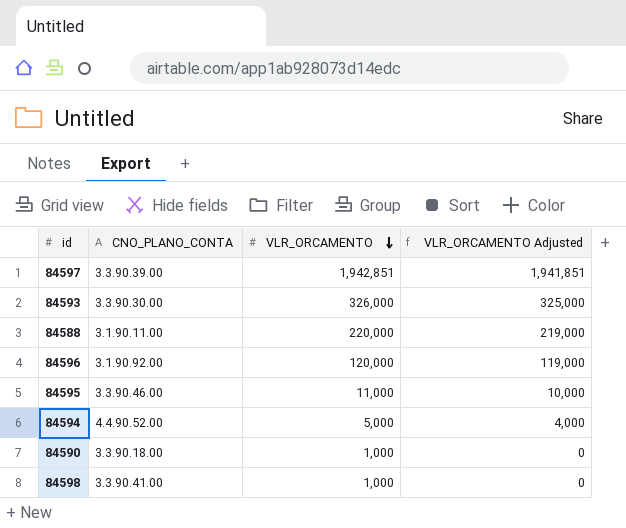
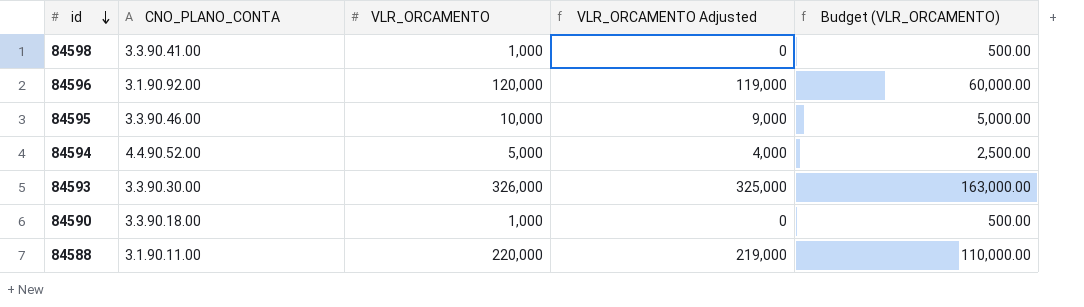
row order: VLR_ORCAMENTO descending -> id descending
column Budget (VLR_ORCAMENTO) | formula: none -> [VLR_ORCAMENTO] * 0.5
row 84597: 3.3.90.39.00 | 1,942,851 | 1,941,851 -> none
84595 | VLR_ORCAMENTO: 11,000 -> 10,000
84595 | VLR_ORCAMENTO Adjusted: 10,000 -> 9,000

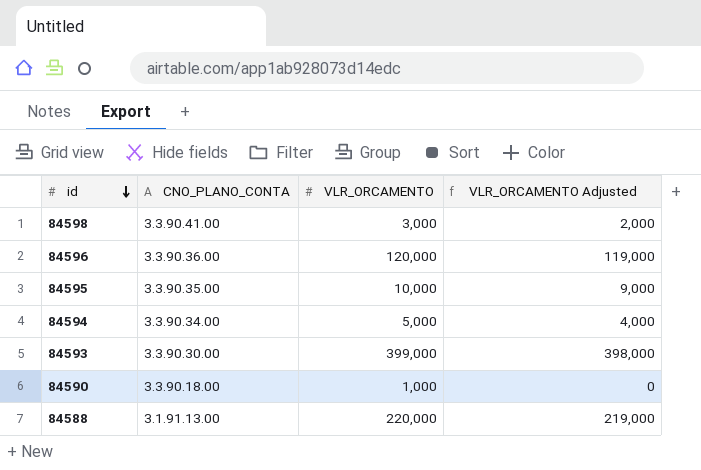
column Budget (VLR_ORCAMENTO) | formula: [VLR_ORCAMENTO] * 0.5 -> none
84598 | VLR_ORCAMENTO: 1,000 -> 3,000
84598 | VLR_ORCAMENTO Adjusted: 0 -> 2,000
84596 | CNO_PLANO_CONTA: 3.1.90.92.00 -> 3.3.90.36.00
84595 | CNO_PLANO_CONTA: 3.3.90.46.00 -> 3.3.90.35.00
84594 | CNO_PLANO_CONTA: 4.4.90.52.00 -> 3.3.90.34.00
84593 | VLR_ORCAMENTO: 326,000 -> 399,000
84593 | VLR_ORCAMENTO Adjusted: 325,000 -> 398,000
84588 | CNO_PLANO_CONTA: 3.1.90.11.00 -> 3.1.91.13.00

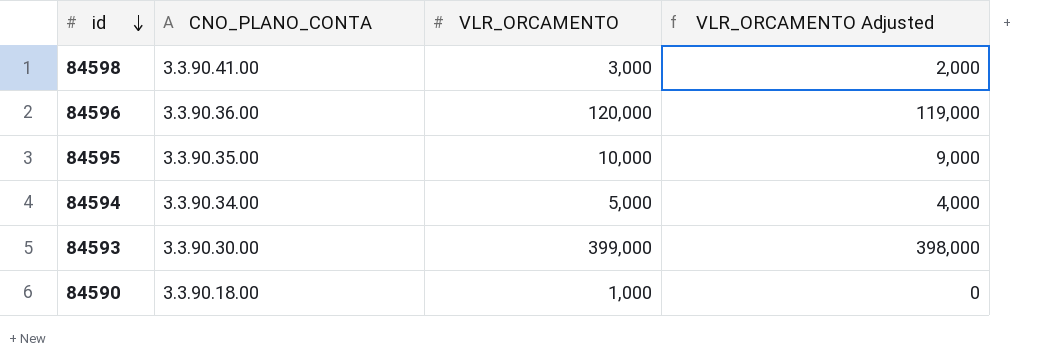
row 84588: 3.1.91.13.00 | 220,000 | 219,000 -> none

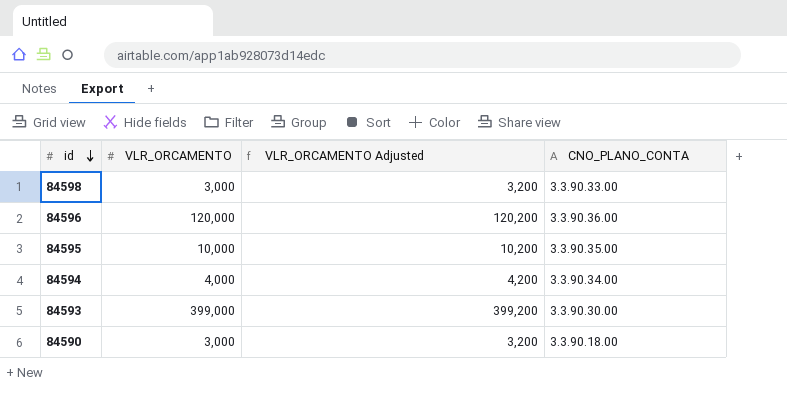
column VLR_ORCAMENTO Adjusted | formula: [VLR_ORCAMENTO] - 1000 -> [VLR_ORCAMENTO] + 200
column CNO_PLANO_CONTA | position: 2 -> 4
84598 | CNO_PLANO_CONTA: 3.3.90.41.00 -> 3.3.90.33.00
84594 | VLR_ORCAMENTO: 5,000 -> 4,000
84590 | VLR_ORCAMENTO: 1,000 -> 3,000

